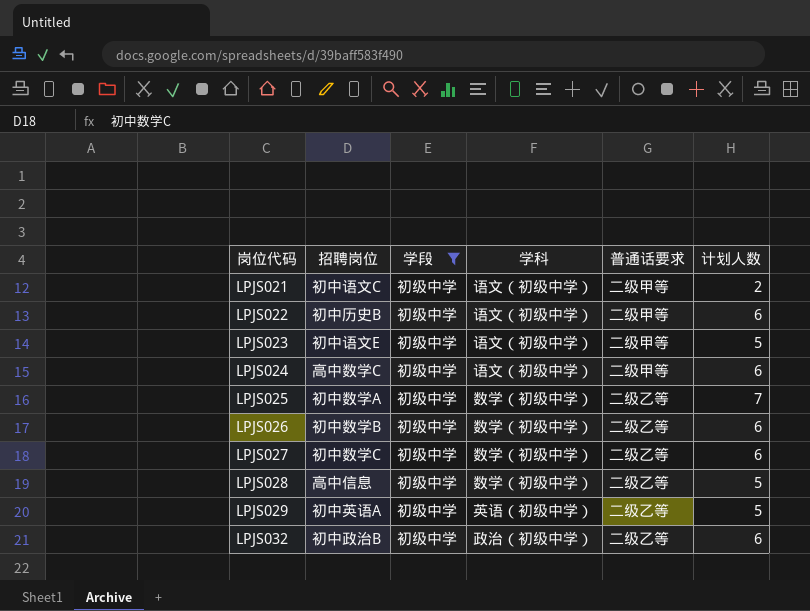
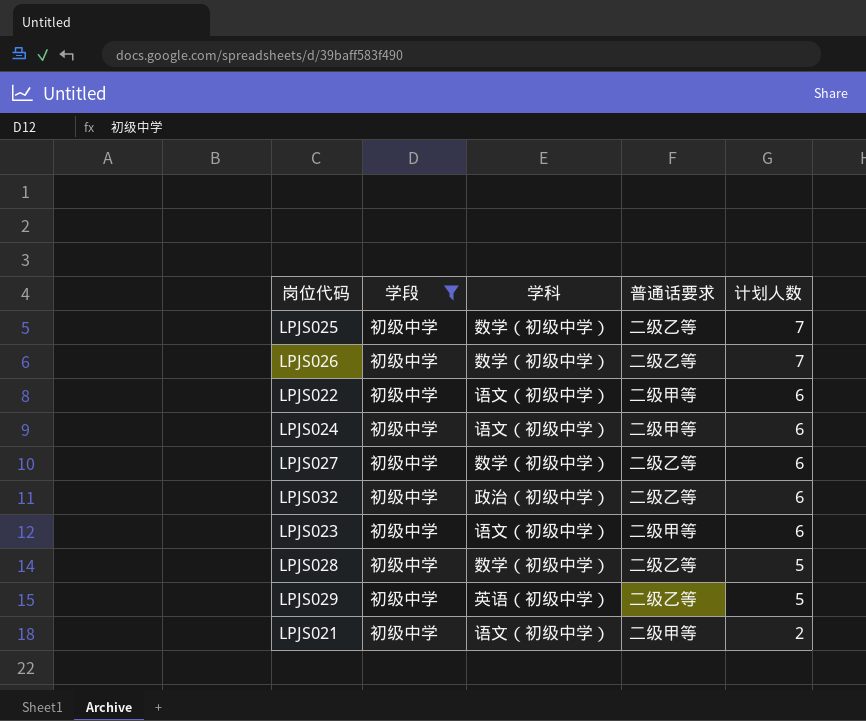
row order: 岗位代码 ascending -> 计划人数 descending
column 招聘岗位 | position: 2 -> none
LPJS026 | 计划人数: 6 -> 7
LPJS023 | 计划人数: 5 -> 6

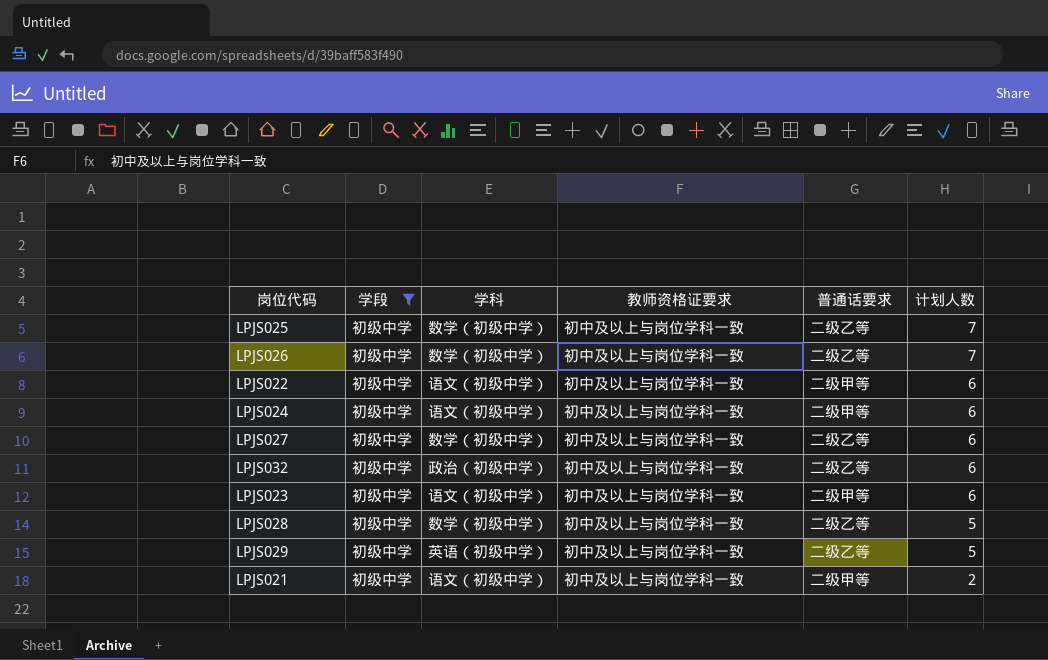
column 教师资格证要求 | position: none -> 4

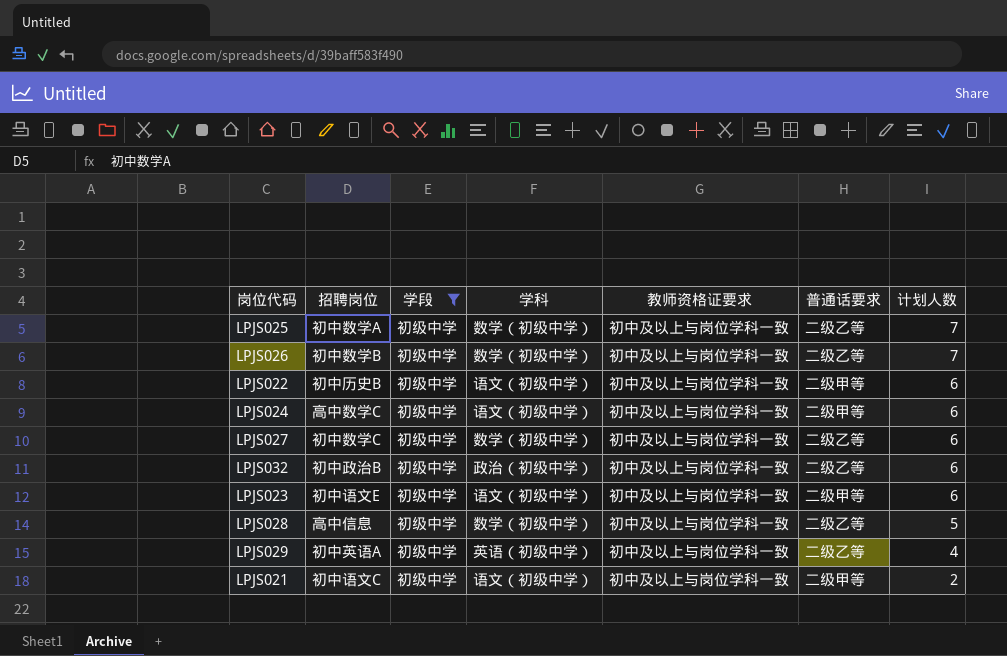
column 招聘岗位 | position: none -> 2
LPJS029 | 计划人数: 5 -> 4

